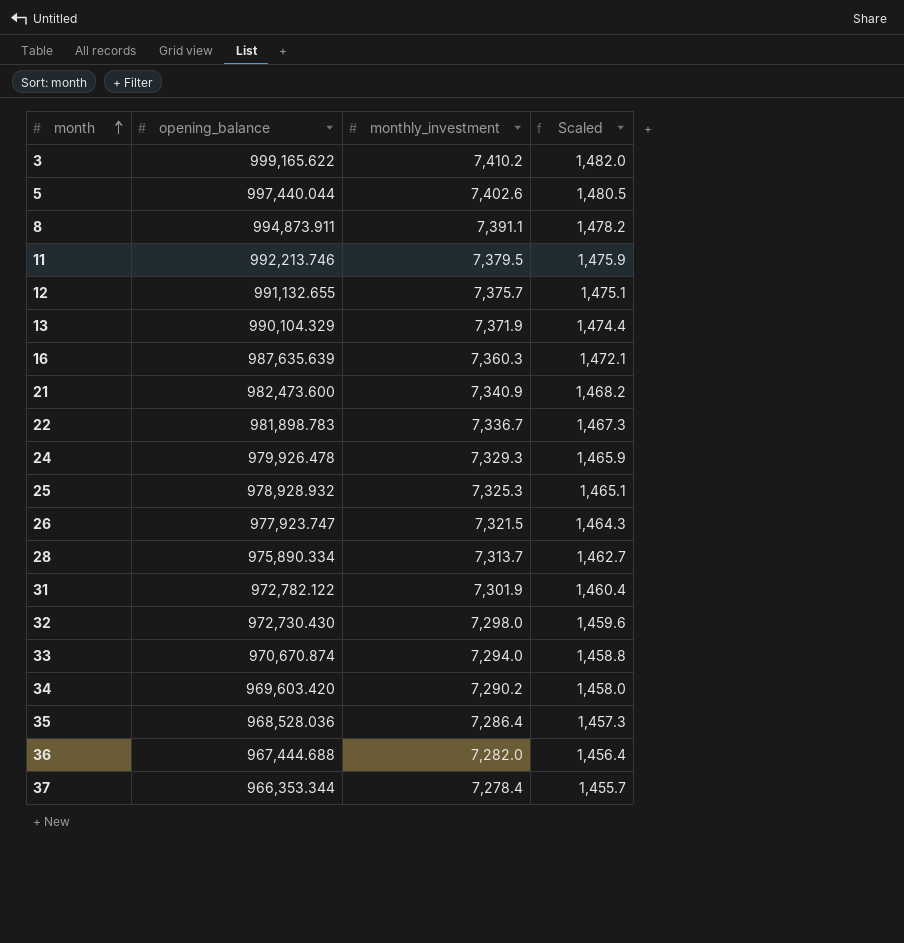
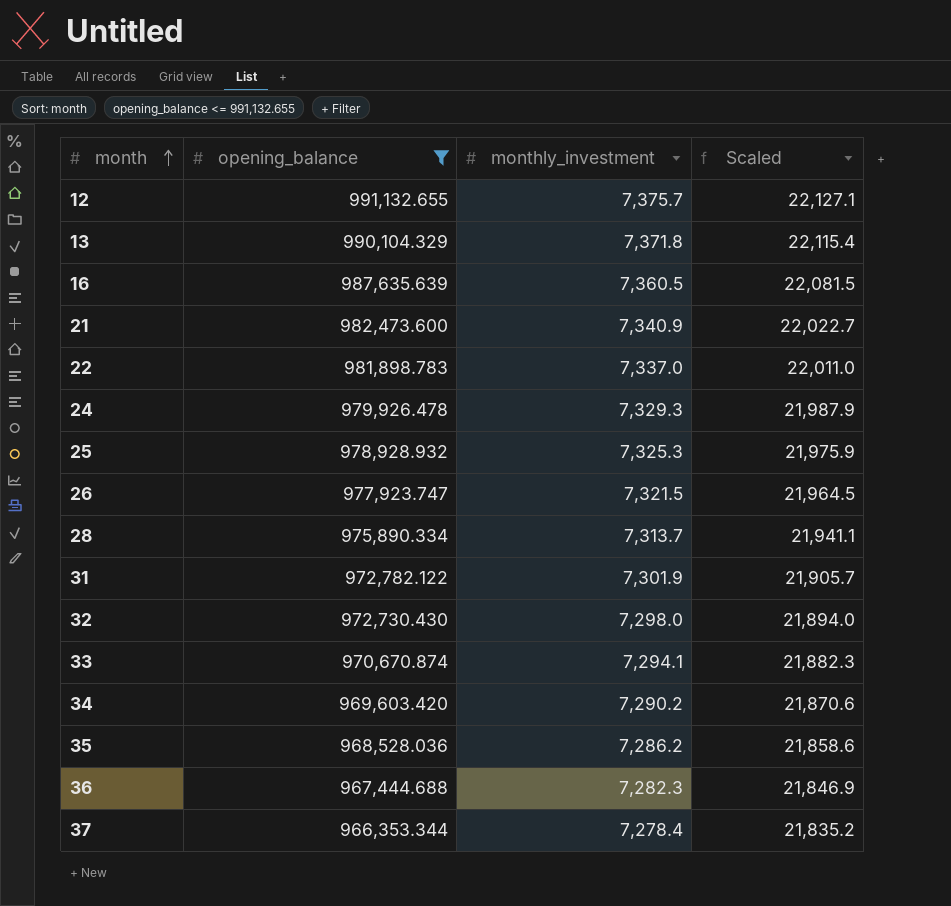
filter: none -> opening_balance <= 991,132.655
column Scaled | formula: [monthly_investment] * 0.2 -> [monthly_investment] * 3
13 | monthly_investment: 7,371.9 -> 7,371.8
16 | monthly_investment: 7,360.3 -> 7,360.5
22 | monthly_investment: 7,336.7 -> 7,337.0
33 | monthly_investment: 7,294.0 -> 7,294.1
35 | monthly_investment: 7,286.4 -> 7,286.2
36 | monthly_investment: 7,282.0 -> 7,282.3

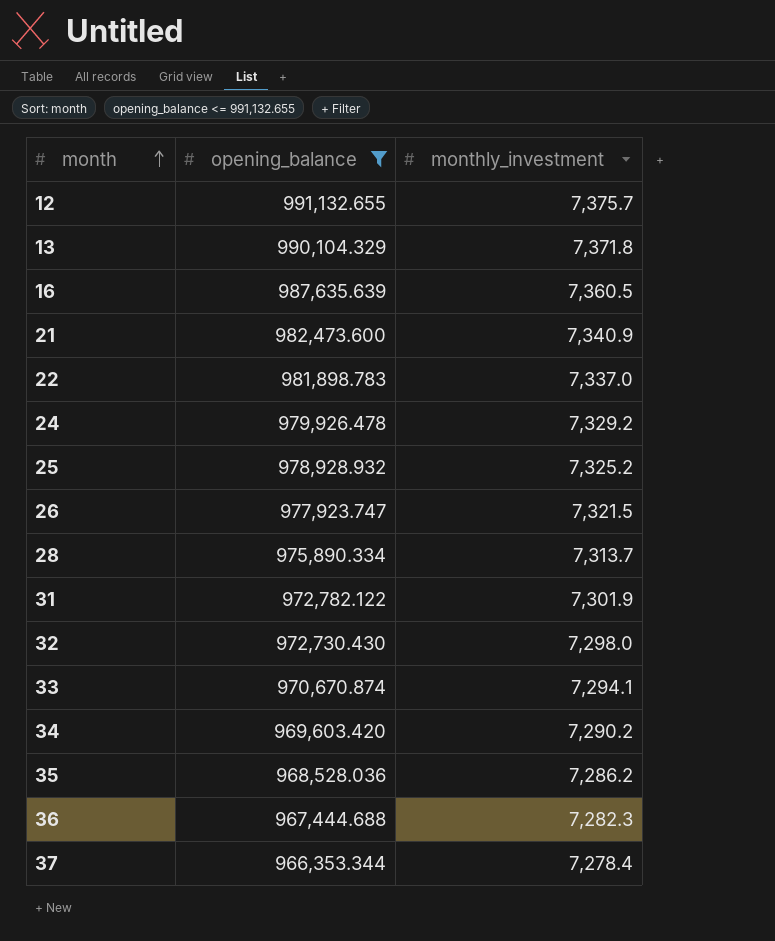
column Scaled | formula: [monthly_investment] * 3 -> none
24 | monthly_investment: 7,329.3 -> 7,329.2
25 | monthly_investment: 7,325.3 -> 7,325.2

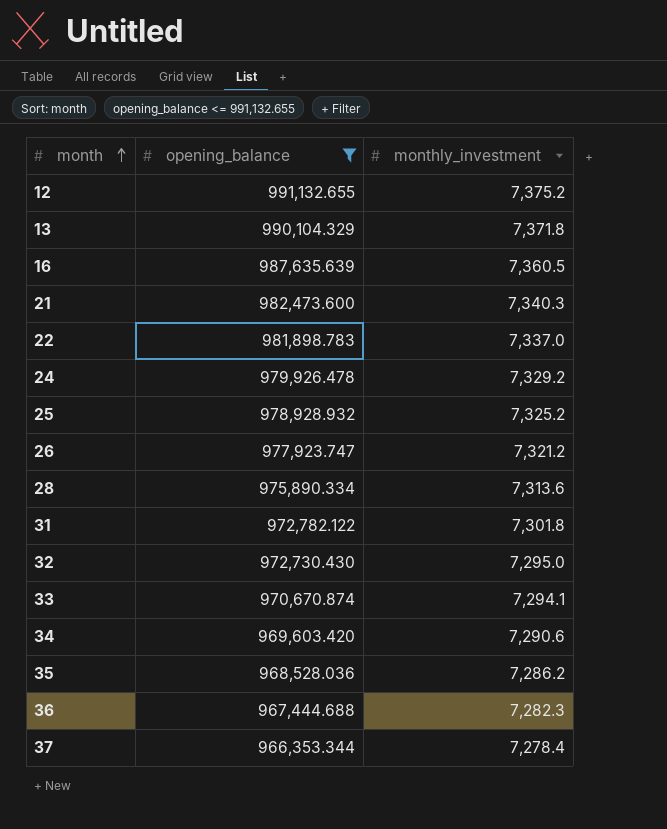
12 | monthly_investment: 7,375.7 -> 7,375.2
21 | monthly_investment: 7,340.9 -> 7,340.3
26 | monthly_investment: 7,321.5 -> 7,321.2
28 | monthly_investment: 7,313.7 -> 7,313.6
31 | monthly_investment: 7,301.9 -> 7,301.8
32 | monthly_investment: 7,298.0 -> 7,295.0
34 | monthly_investment: 7,290.2 -> 7,290.6

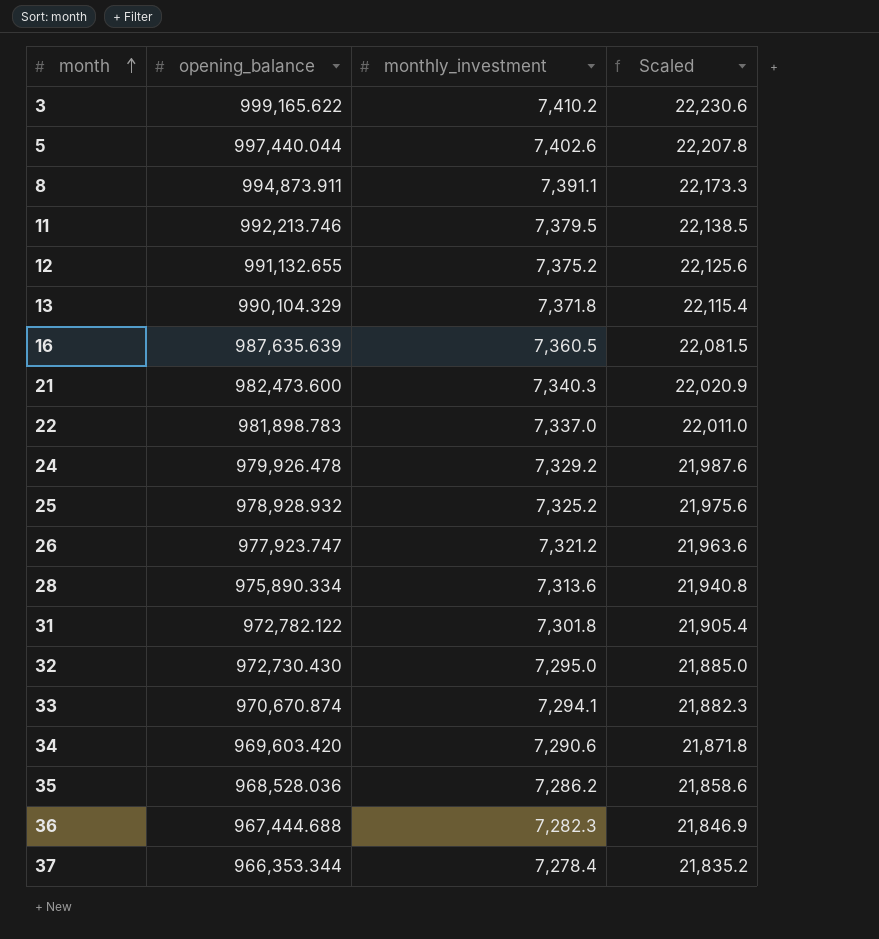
filter: opening_balance <= 991,132.655 -> none
column Scaled | formula: none -> [monthly_investment] * 3

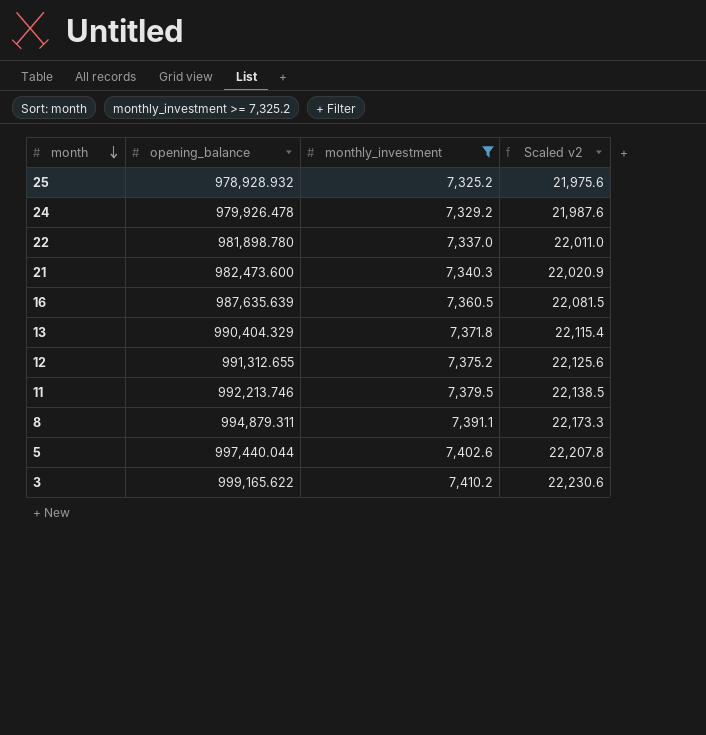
filter: none -> monthly_investment >= 7,325.2
row order: month ascending -> month descending
column name: Scaled -> Scaled v2
22 | opening_balance: 981,898.783 -> 981,898.780
13 | opening_balance: 990,104.329 -> 990,404.329
12 | opening_balance: 991,132.655 -> 991,312.655
8 | opening_balance: 994,873.911 -> 994,879.311

